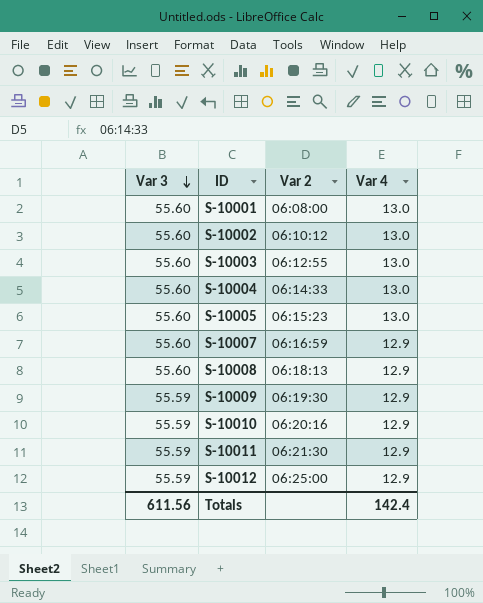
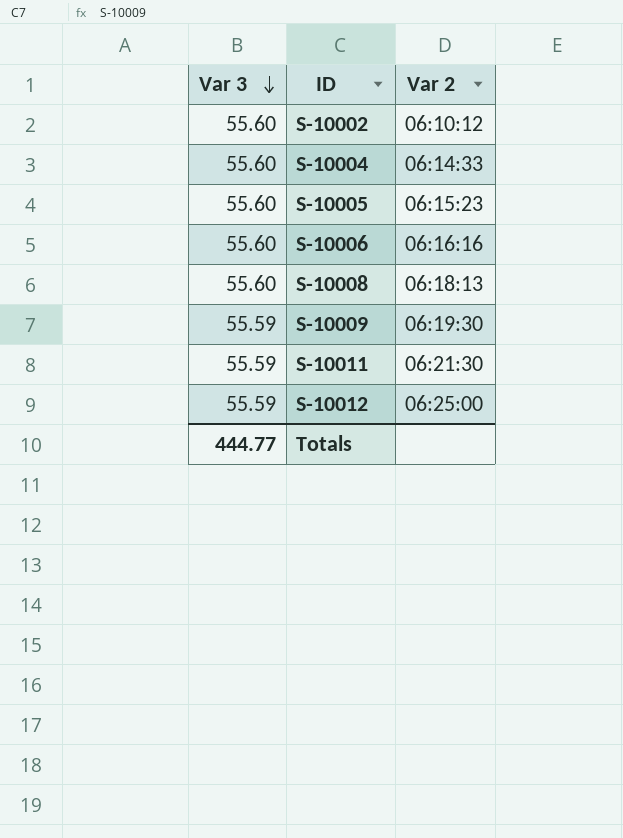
column Var 4 | position: 4 -> none
row S-10001: 55.60 | 06:08:00 | 13.0 -> none
row S-10003: 55.60 | 06:12:55 | 13.0 -> none
row S-10007: 55.60 | 06:16:59 | 12.9 -> none
row S-10010: 55.59 | 06:20:16 | 12.9 -> none
row S-10006: none -> 55.60 | 06:16:16
Totals | Var 3: 611.56 -> 444.77

